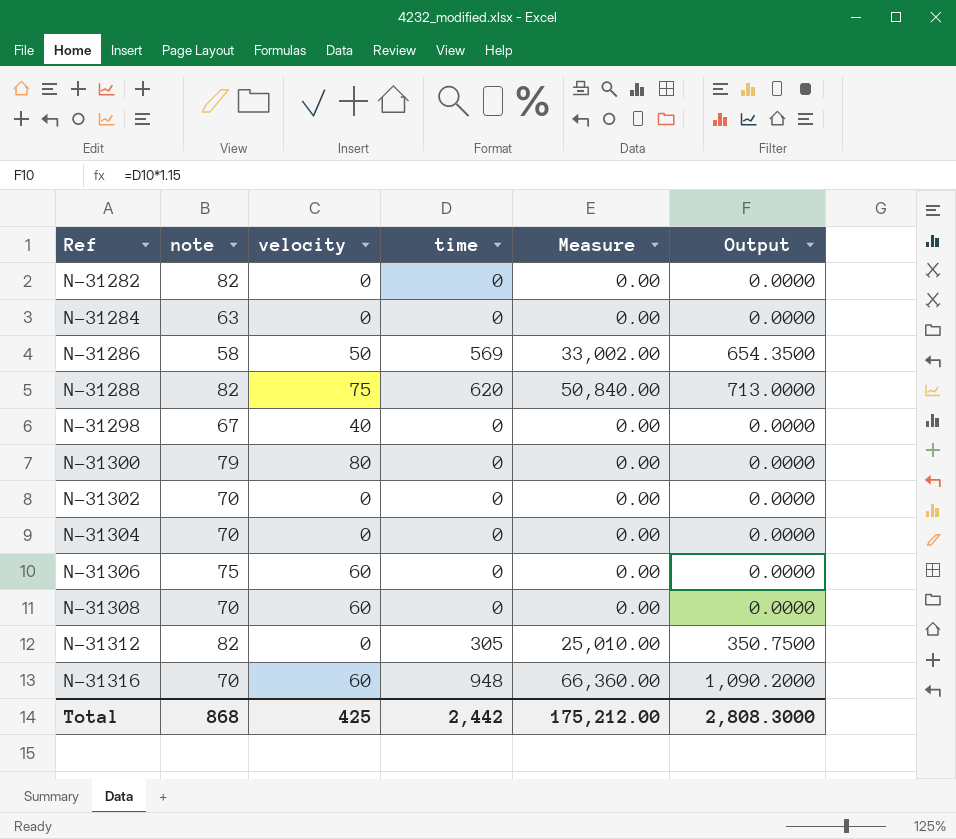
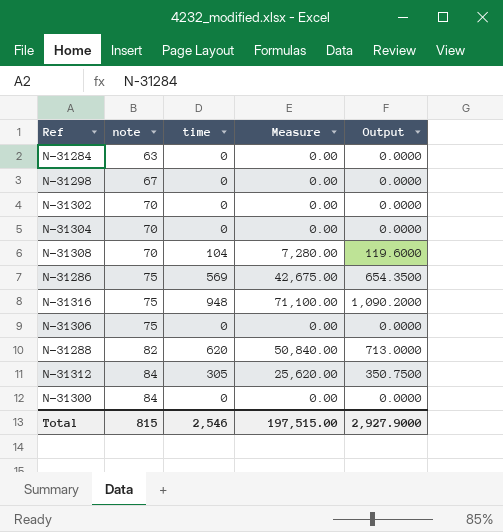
row order: Ref ascending -> note ascending
column velocity | position: 3 -> none
row N-31282: 82 | 0 | 0 | 0.00 | 0.0000 -> none
N-31308 | time: 0 -> 104
N-31308 | Measure: 0.00 -> 7,280.00
N-31308 | Output: 0.0000 -> 119.6000
N-31286 | note: 58 -> 75
N-31286 | Measure: 33,002.00 -> 42,675.00
N-31316 | note: 70 -> 75
N-31316 | Measure: 66,360.00 -> 71,100.00
N-31312 | note: 82 -> 84
N-31312 | Measure: 25,010.00 -> 25,620.00
N-31300 | note: 79 -> 84
Total | note: 868 -> 815
Total | time: 2,442 -> 2,546
Total | Measure: 175,212.00 -> 197,515.00
Total | Output: 2,808.3000 -> 2,927.9000

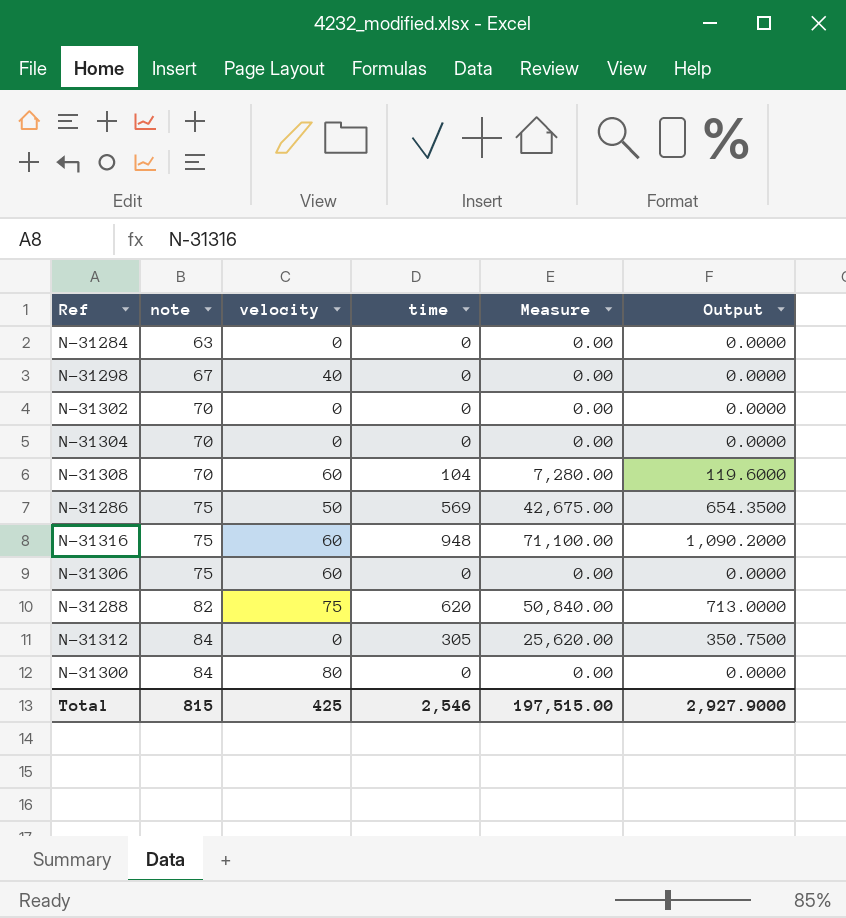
column velocity | position: none -> 3

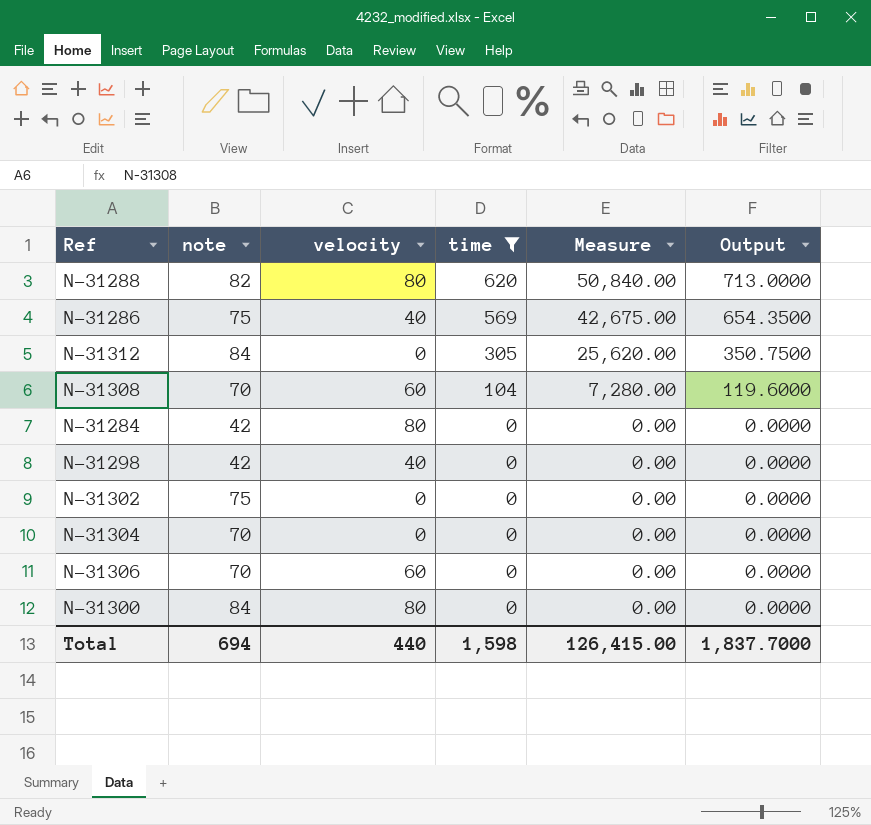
filter: none -> time != 948
row order: note ascending -> time descending
N-31288 | velocity: 75 -> 80
N-31286 | velocity: 50 -> 40
N-31284 | note: 63 -> 42
N-31284 | velocity: 0 -> 80
N-31298 | note: 67 -> 42
N-31302 | note: 70 -> 75
N-31306 | note: 75 -> 70
Total | note: 815 -> 694
Total | velocity: 425 -> 440
Total | time: 2,546 -> 1,598
Total | Measure: 197,515.00 -> 126,415.00
Total | Output: 2,927.9000 -> 1,837.7000

